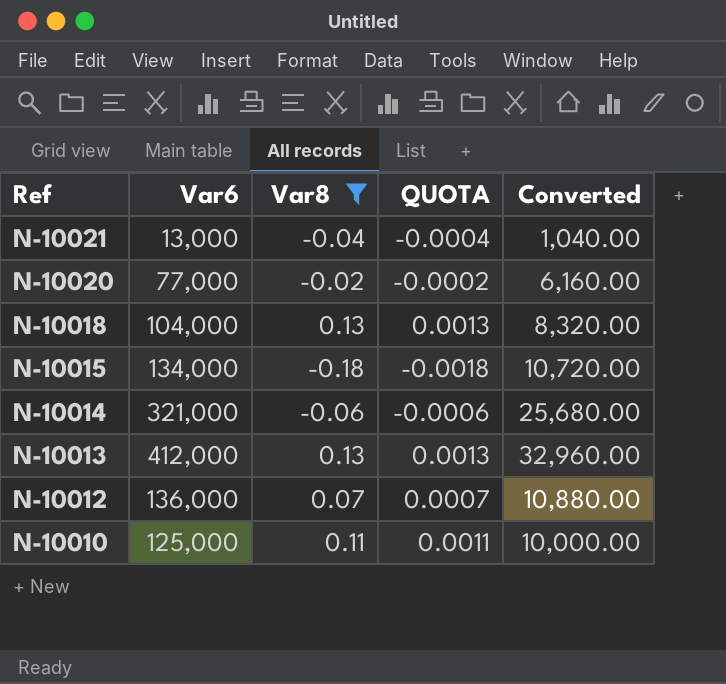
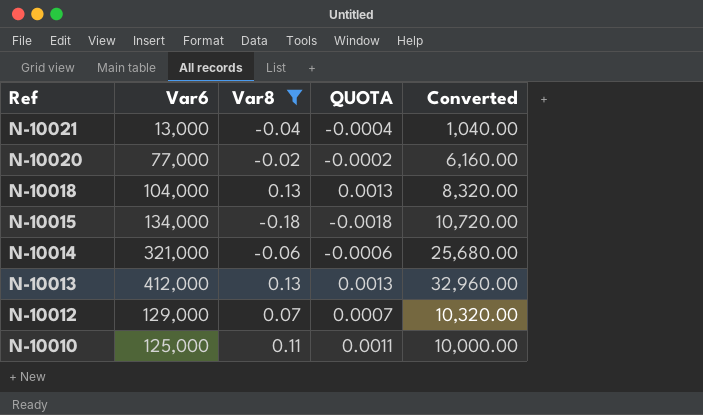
N-10012 | Var6: 136,000 -> 129,000
N-10012 | Converted: 10,880.00 -> 10,320.00

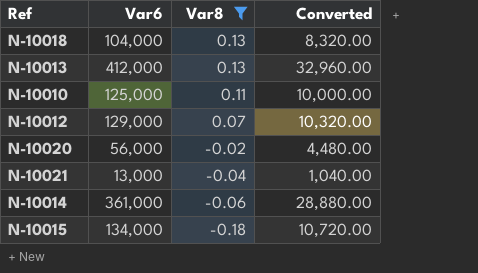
row order: Ref descending -> Var8 descending
column QUOTA | formula: [Var8] * 0.01 -> none
N-10020 | Var6: 77,000 -> 56,000
N-10020 | Converted: 6,160.00 -> 4,480.00
N-10014 | Var6: 321,000 -> 361,000
N-10014 | Converted: 25,680.00 -> 28,880.00

